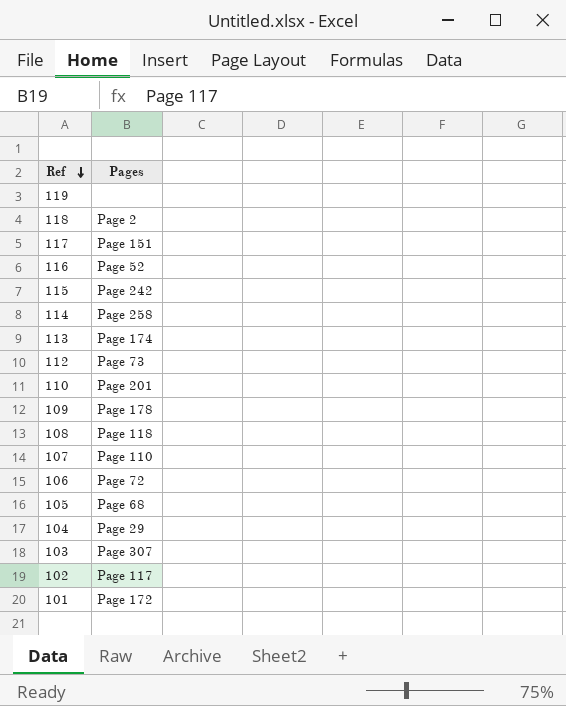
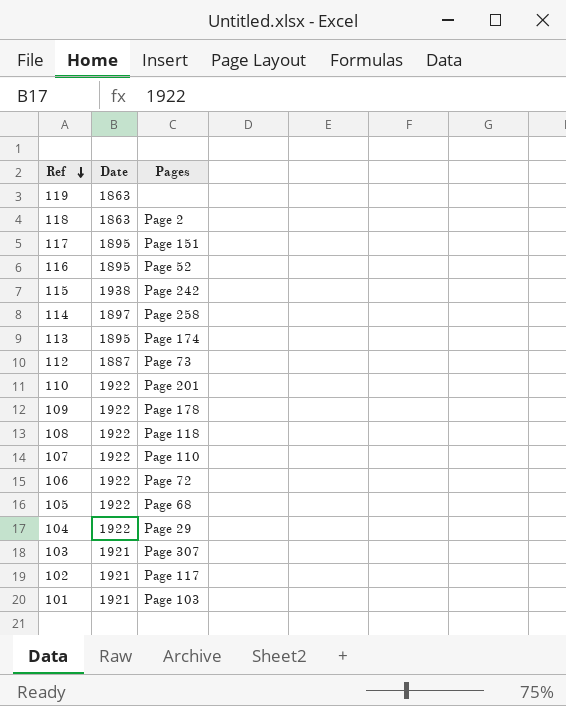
column Date | position: none -> 2
101 | Pages: Page 172 -> Page 103

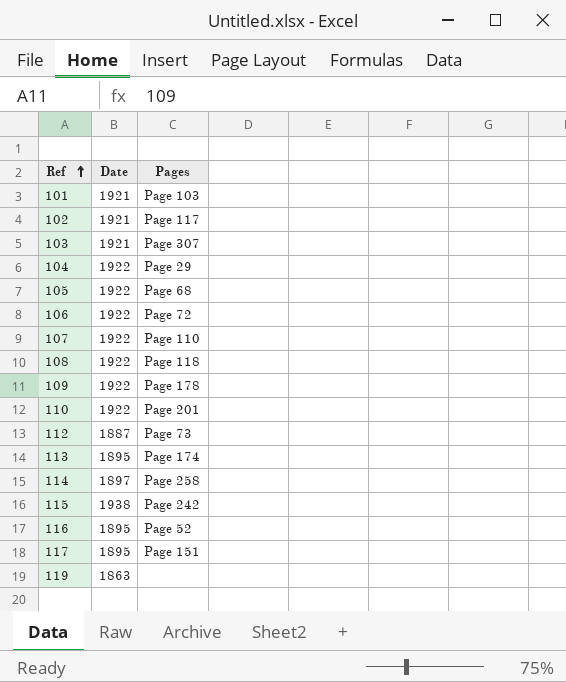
row order: Ref descending -> Ref ascending
row 118: 1863 | Page 2 -> none

